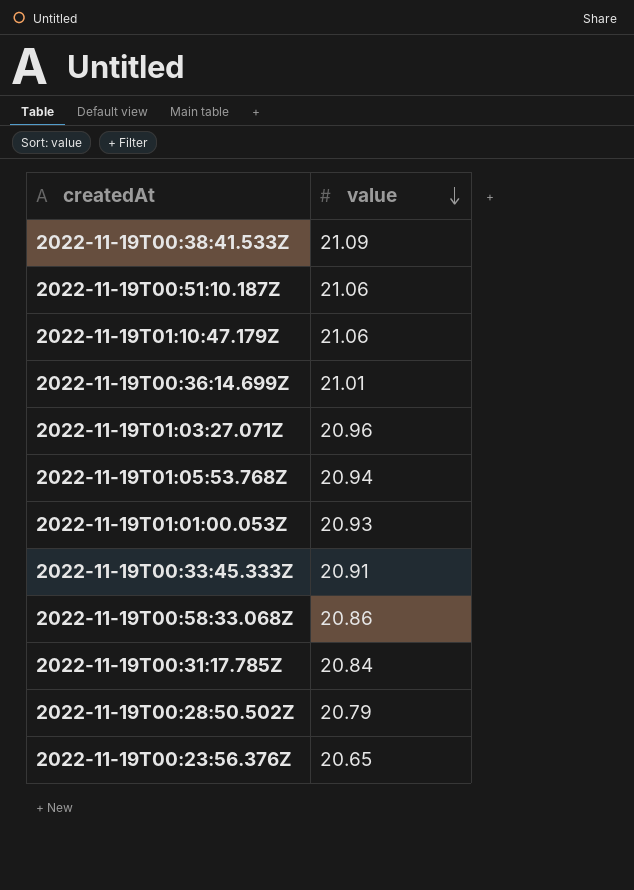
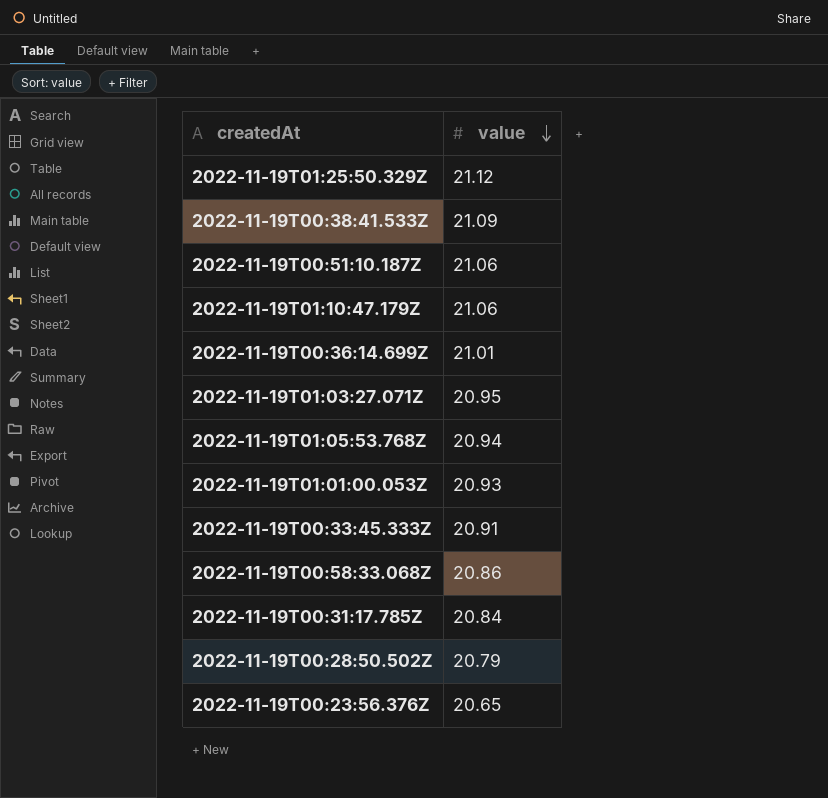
row 2022-11-19T01:25:50.329Z: none -> 21.12
2022-11-19T01:03:27.071Z | value: 20.96 -> 20.95

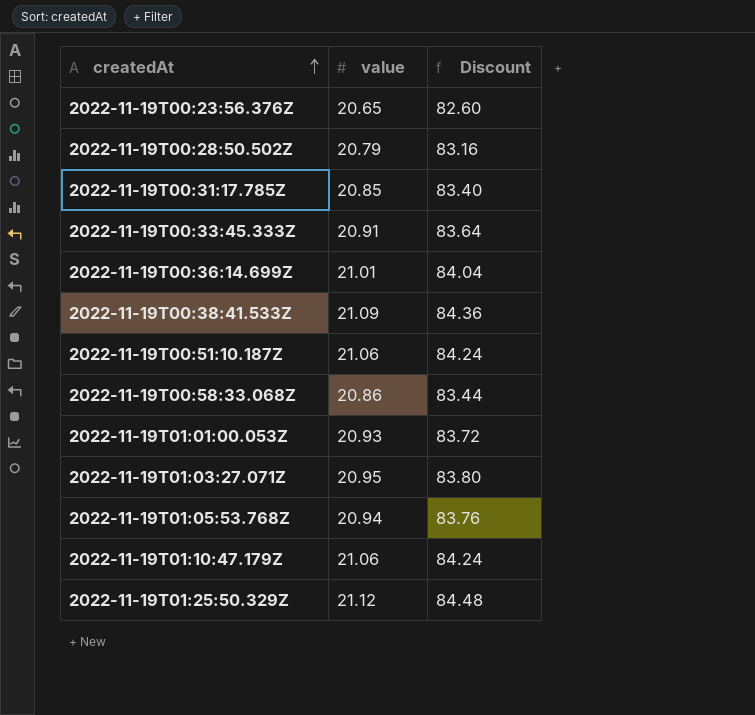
row order: value descending -> createdAt ascending
column Discount | formula: none -> [value] * 4
2022-11-19T00:31:17.785Z | value: 20.84 -> 20.85

